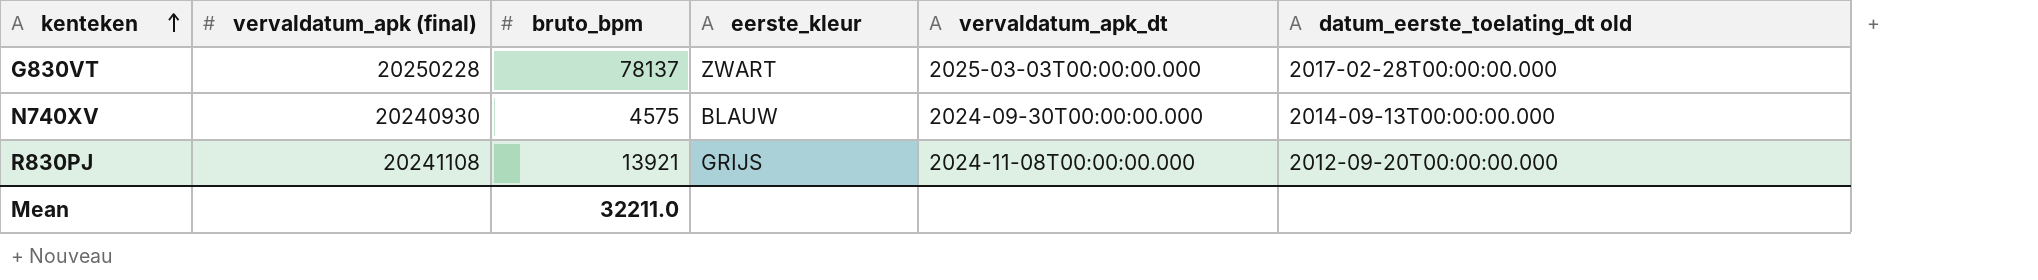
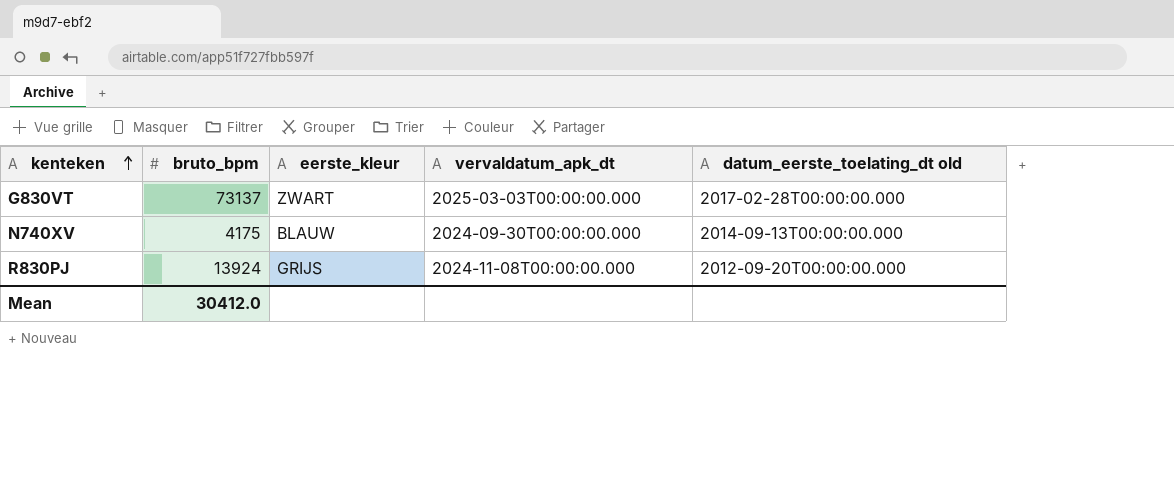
column vervaldatum_apk (final) | position: 2 -> none
G830VT | bruto_bpm: 78137 -> 73137
N740XV | bruto_bpm: 4575 -> 4175
R830PJ | bruto_bpm: 13921 -> 13924
Mean | bruto_bpm: 32211.0 -> 30412.0

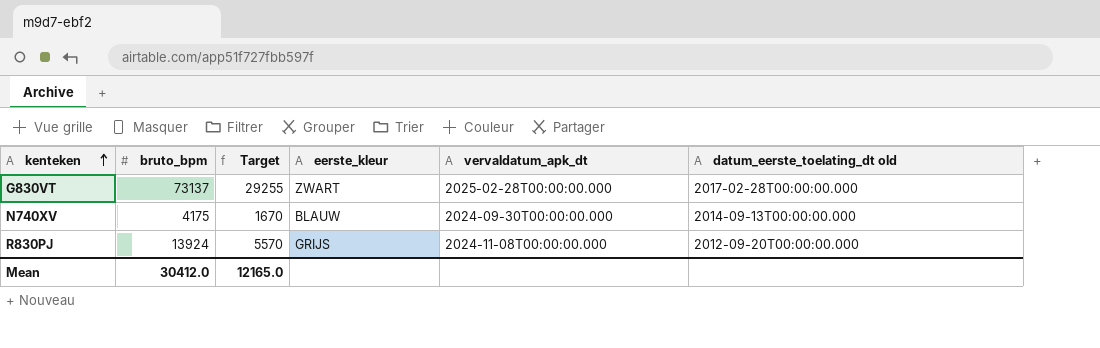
column Target | formula: none -> [bruto_bpm] * 0.4
G830VT | vervaldatum_apk_dt: 2025-03-03T00:00:00.000 -> 2025-02-28T00:00:00.000

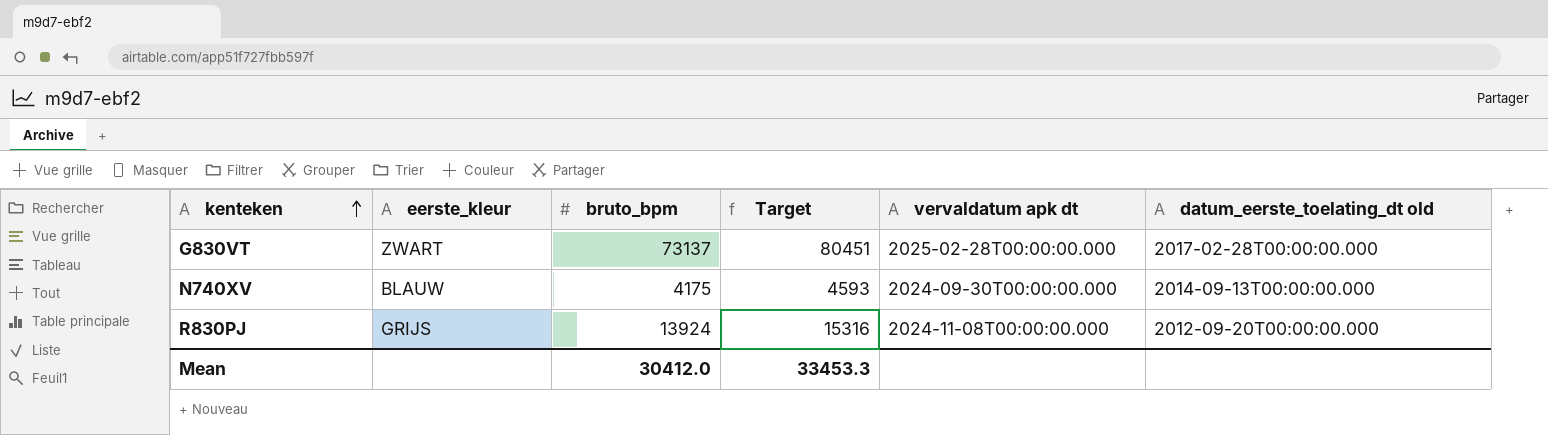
column eerste_kleur | position: 4 -> 2
column Target | formula: [bruto_bpm] * 0.4 -> [bruto_bpm] * 1.1
column name: vervaldatum_apk_dt -> vervaldatum apk dt
Mean | Target: 12165.0 -> 33453.3

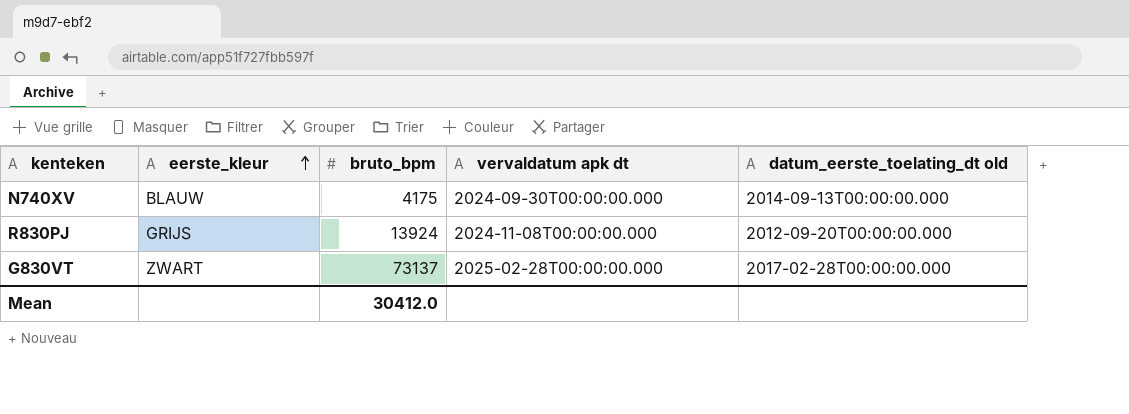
row order: kenteken ascending -> eerste_kleur ascending
column Target | formula: [bruto_bpm] * 1.1 -> none

